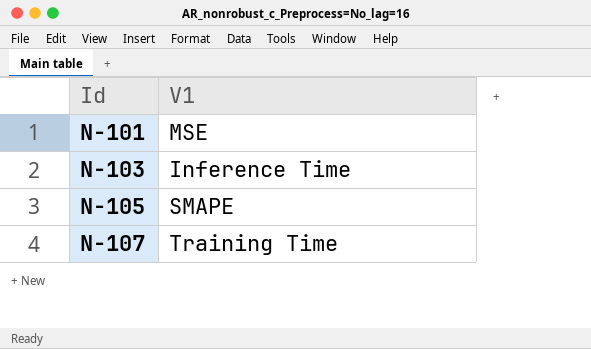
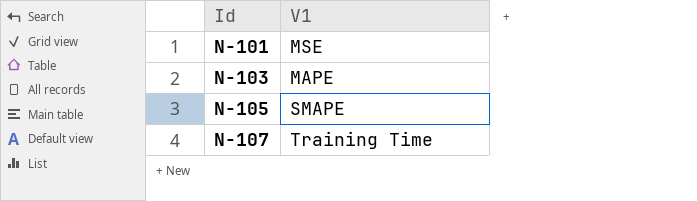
N-103 | V1: Inference Time -> MAPE

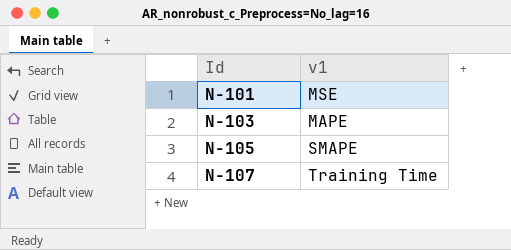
column name: V1 -> v1

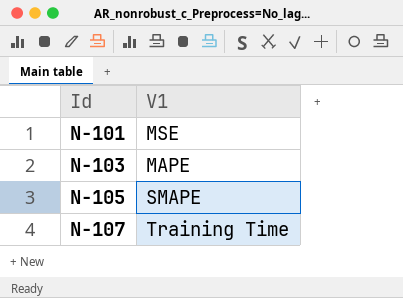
column name: v1 -> V1

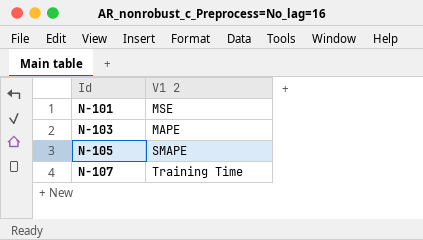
column name: V1 -> V1 2

